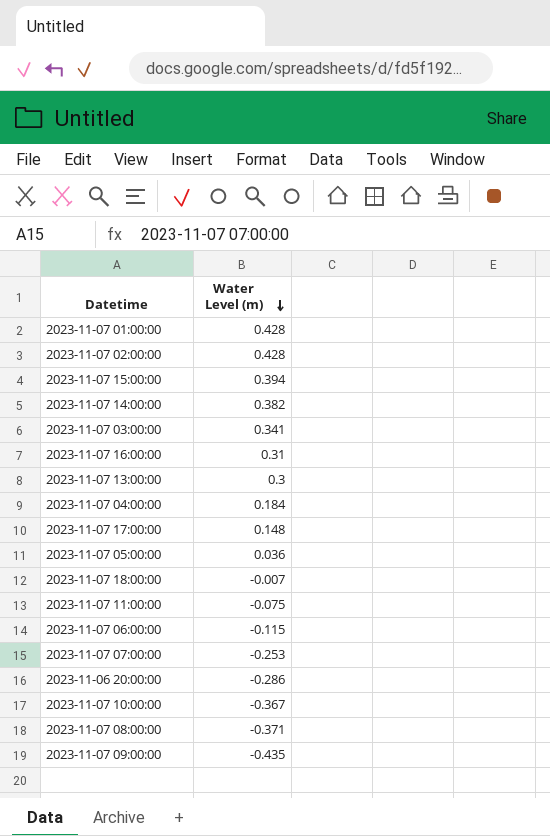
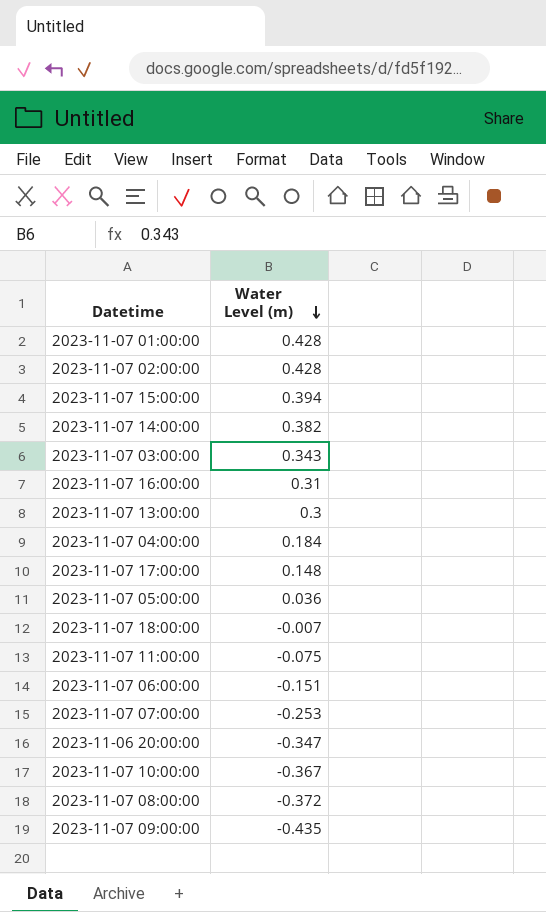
2023-11-07 03:00:00 | Water Level (m): 0.341 -> 0.343
2023-11-07 06:00:00 | Water Level (m): -0.115 -> -0.151
2023-11-06 20:00:00 | Water Level (m): -0.286 -> -0.347
2023-11-07 08:00:00 | Water Level (m): -0.371 -> -0.372

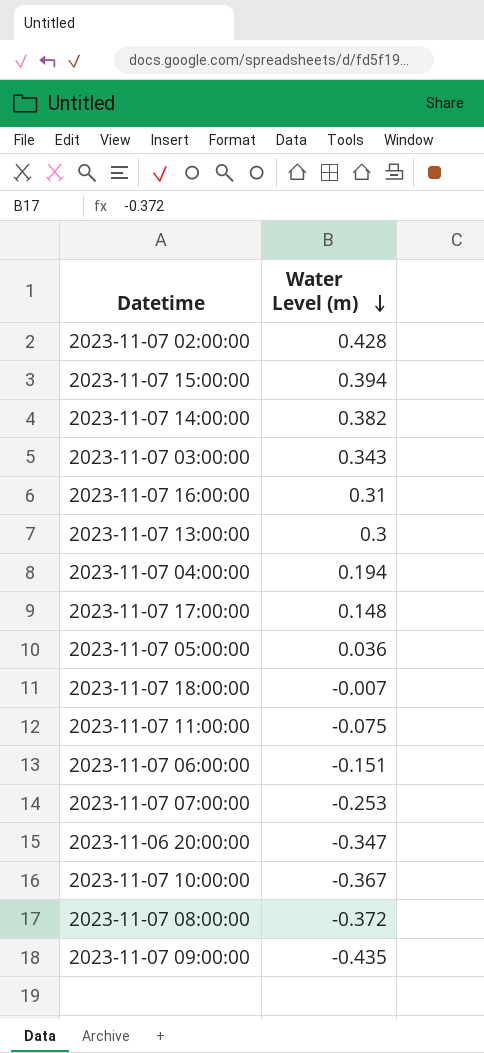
row 2023-11-07 01:00:00: 0.428 -> none
2023-11-07 04:00:00 | Water Level (m): 0.184 -> 0.194

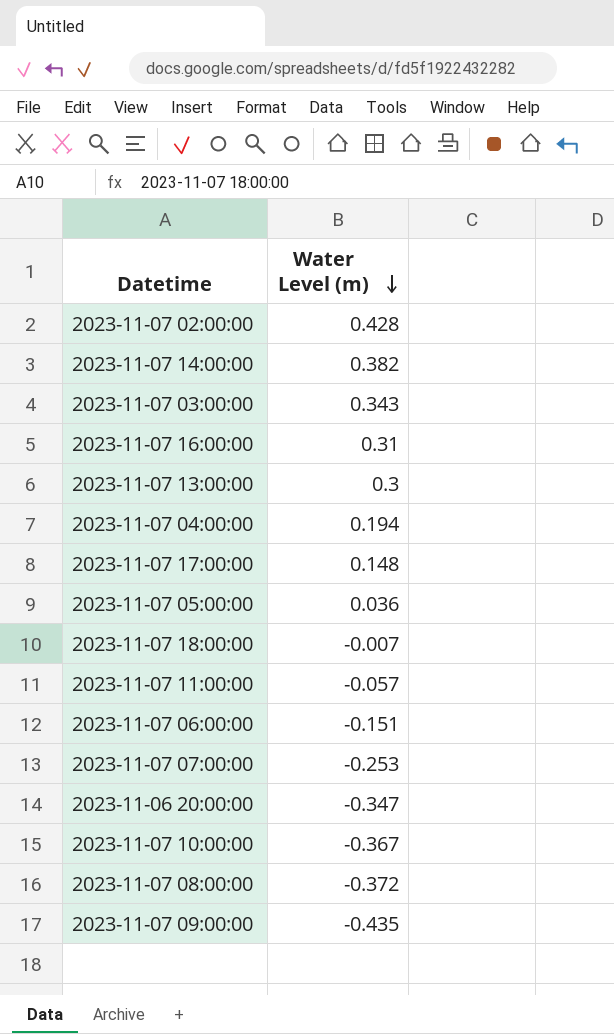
row 2023-11-07 15:00:00: 0.394 -> none
2023-11-07 11:00:00 | Water Level (m): -0.075 -> -0.057

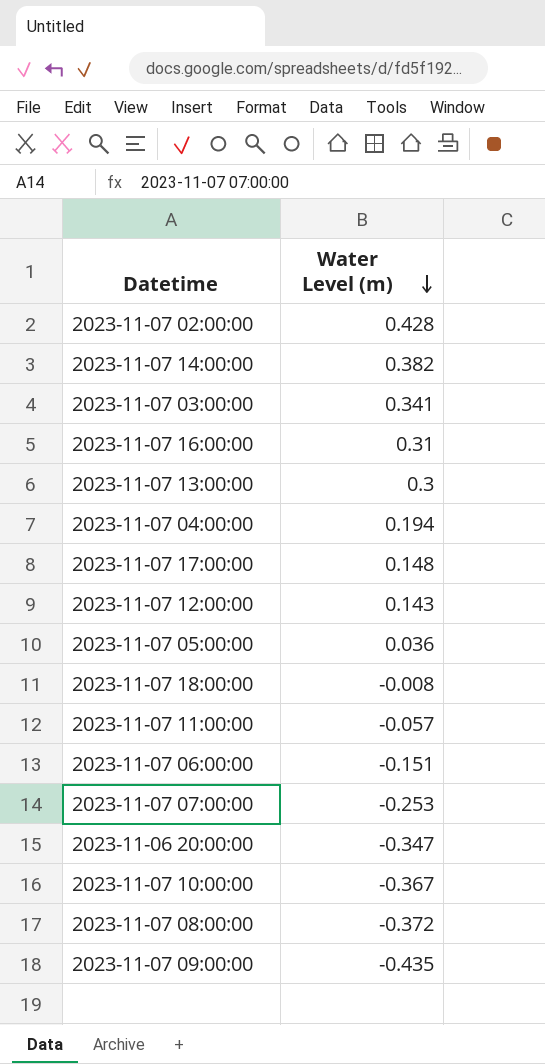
2023-11-07 03:00:00 | Water Level (m): 0.343 -> 0.341
row 2023-11-07 12:00:00: none -> 0.143
2023-11-07 18:00:00 | Water Level (m): -0.007 -> -0.008

